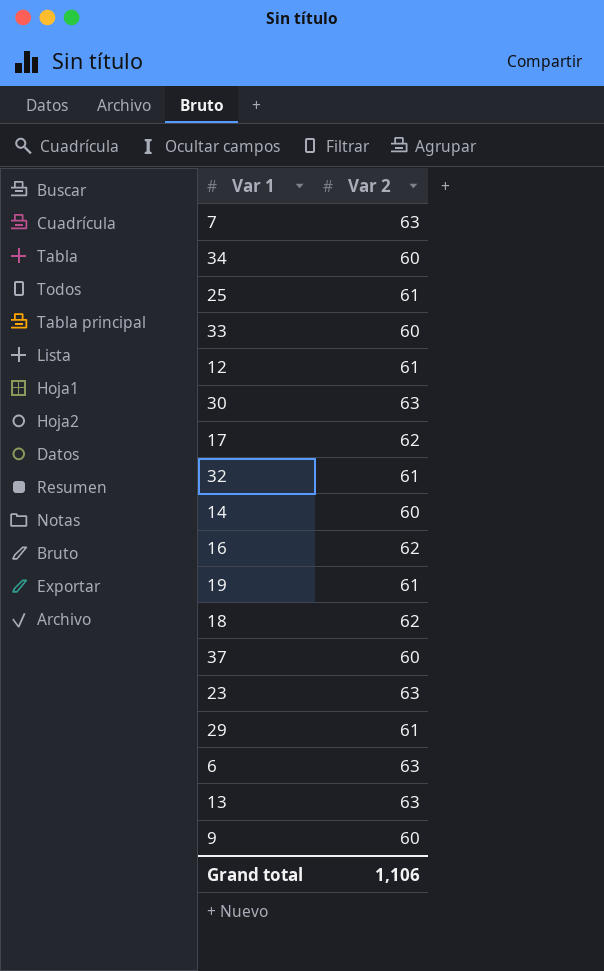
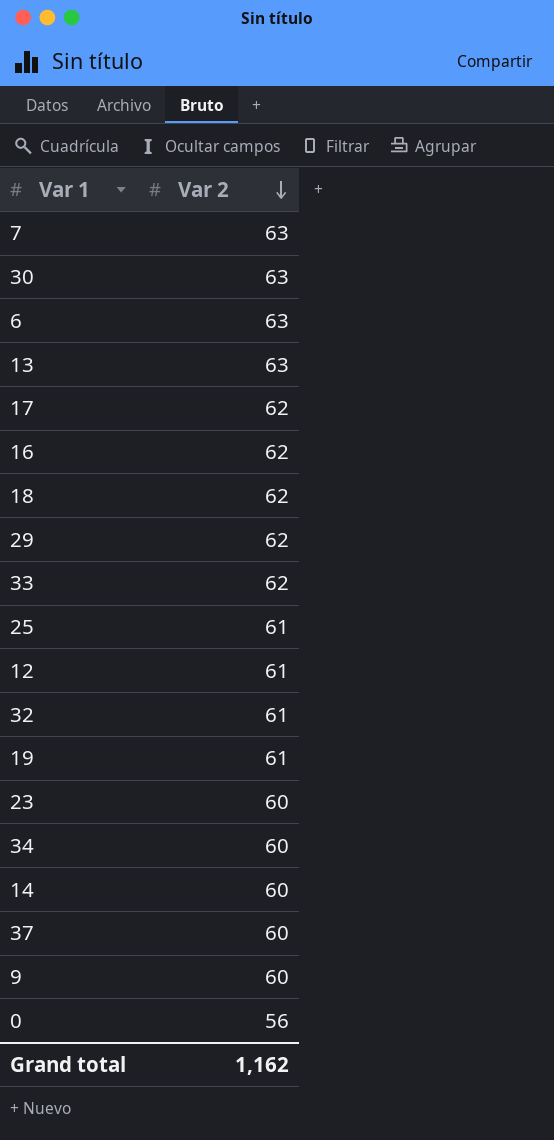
row order: none -> Var 2 descending
29 | Var 2: 61 -> 62
33 | Var 2: 60 -> 62
23 | Var 2: 63 -> 60
row 0: none -> 56
Grand total | Var 2: 1,106 -> 1,162

